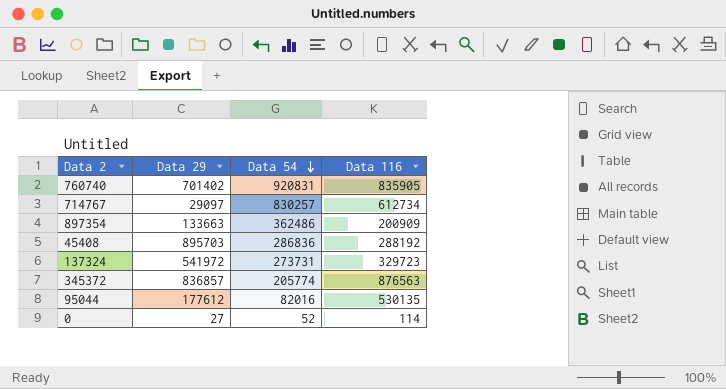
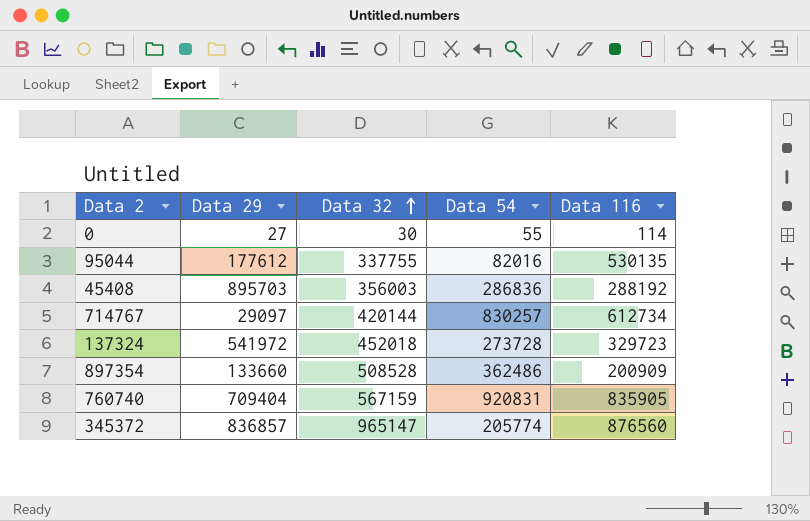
row order: Data 54 descending -> Data 32 ascending
column Data 32 | position: none -> 3
0 | Data 54: 52 -> 55
137324 | Data 54: 273731 -> 273728
897354 | Data 29: 133663 -> 133660
760740 | Data 29: 701402 -> 709404
345372 | Data 116: 876563 -> 876560

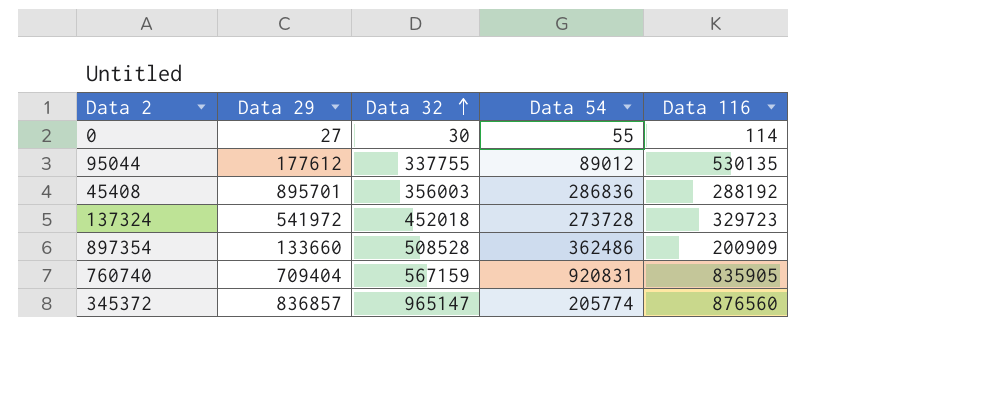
row 714767: 29097 | 420144 | 830257 | 612734 -> none
95044 | Data 54: 82016 -> 89012
45408 | Data 29: 895703 -> 895701

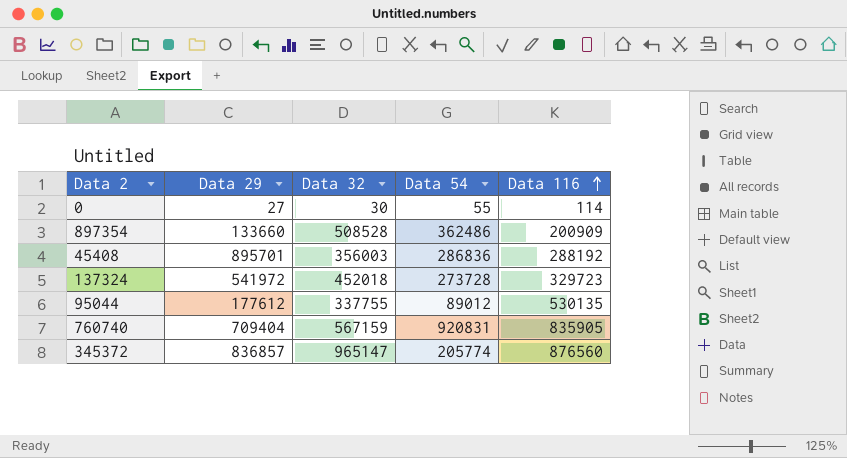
row order: Data 32 ascending -> Data 116 ascending

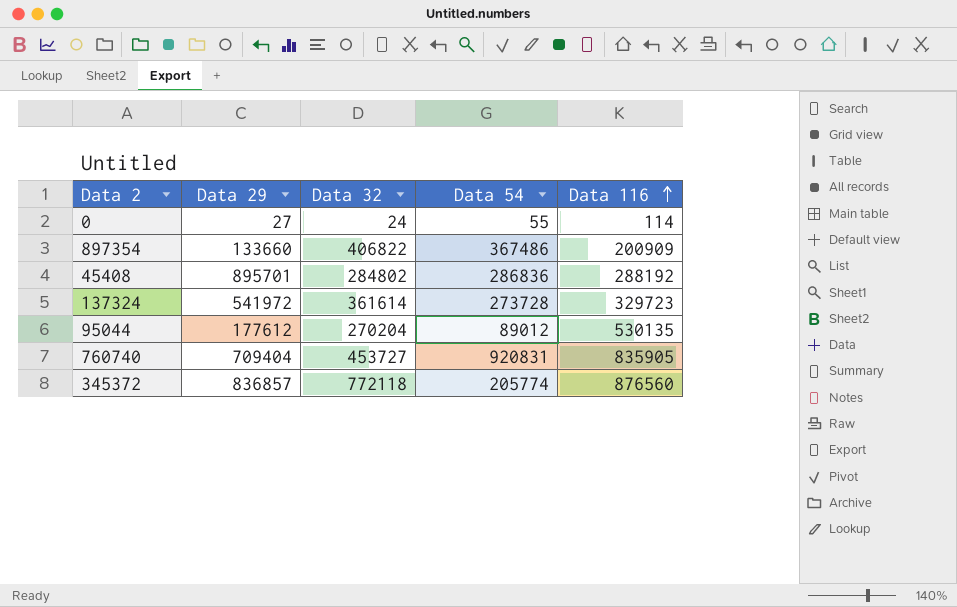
0 | Data 32: 30 -> 24
897354 | Data 32: 508528 -> 406822
897354 | Data 54: 362486 -> 367486
45408 | Data 32: 356003 -> 284802
137324 | Data 32: 452018 -> 361614
95044 | Data 32: 337755 -> 270204
760740 | Data 32: 567159 -> 453727
345372 | Data 32: 965147 -> 772118

